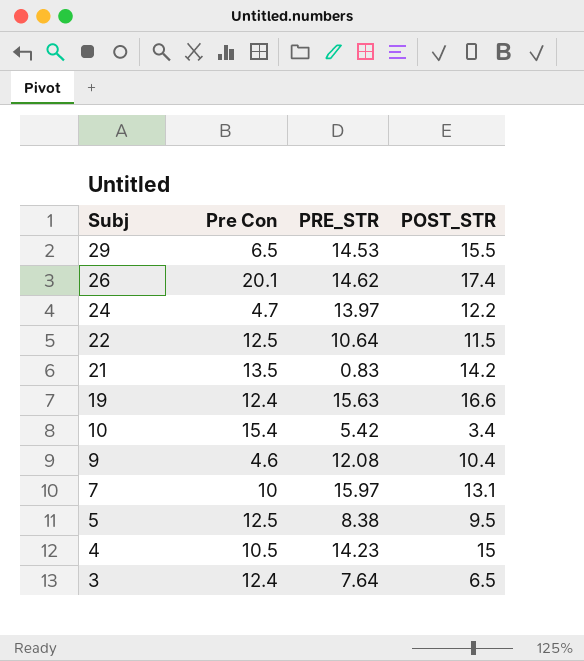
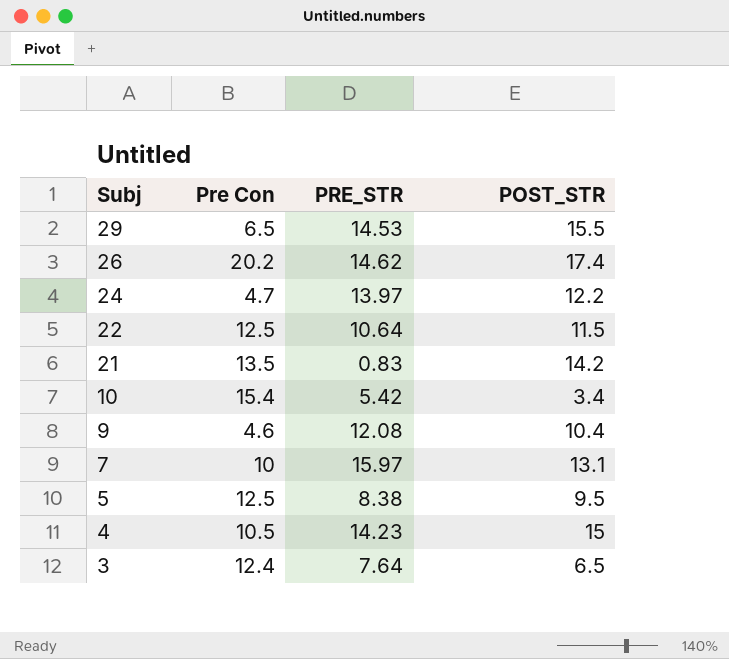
row 19: 12.4 | 15.63 | 16.6 -> none
26 | Pre Con: 20.1 -> 20.2

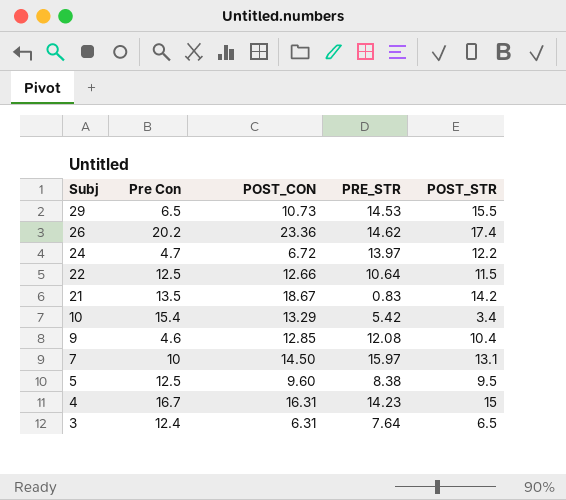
column POST_CON | position: none -> 3
4 | Pre Con: 10.5 -> 16.7

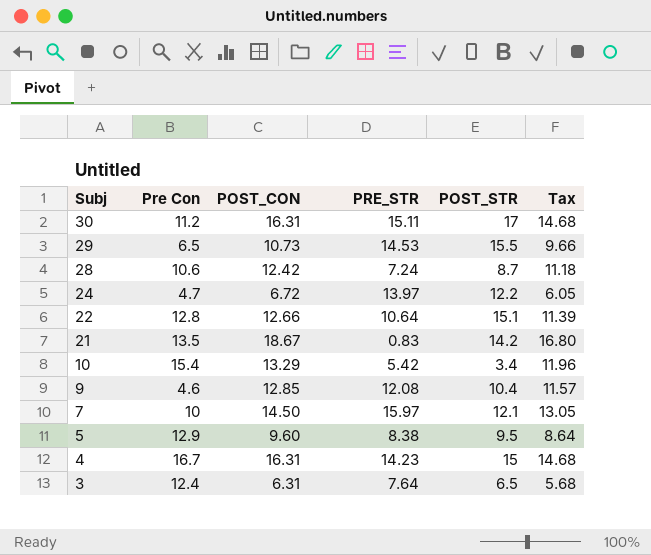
column Tax | formula: none -> [POST_CON] * 0.9
row 26: 20.2 | 23.36 | 14.62 | 17.4 -> none
row 30: none -> 11.2 | 16.31 | 15.11 | 17 | 14.68
row 28: none -> 10.6 | 12.42 | 7.24 | 8.7 | 11.18
22 | Pre Con: 12.5 -> 12.8
22 | POST_STR: 11.5 -> 15.1
7 | POST_STR: 13.1 -> 12.1
5 | Pre Con: 12.5 -> 12.9

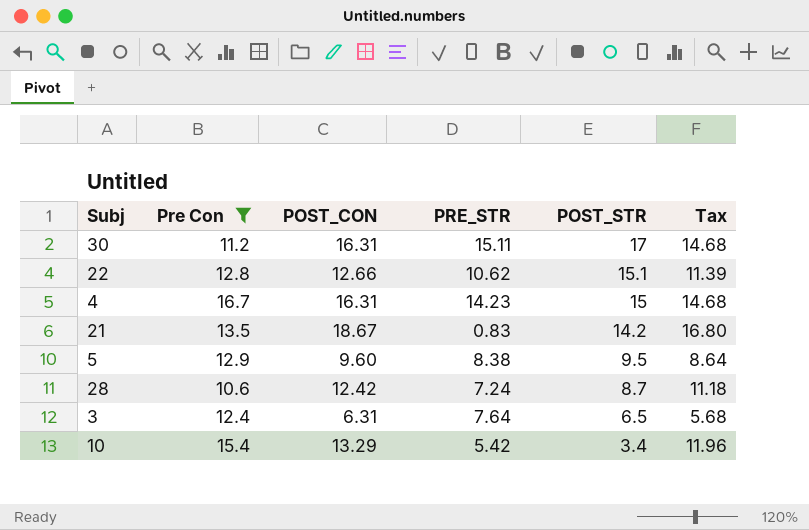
filter: none -> Pre Con >= 10.6
row order: Subj descending -> POST_STR descending
22 | PRE_STR: 10.64 -> 10.62

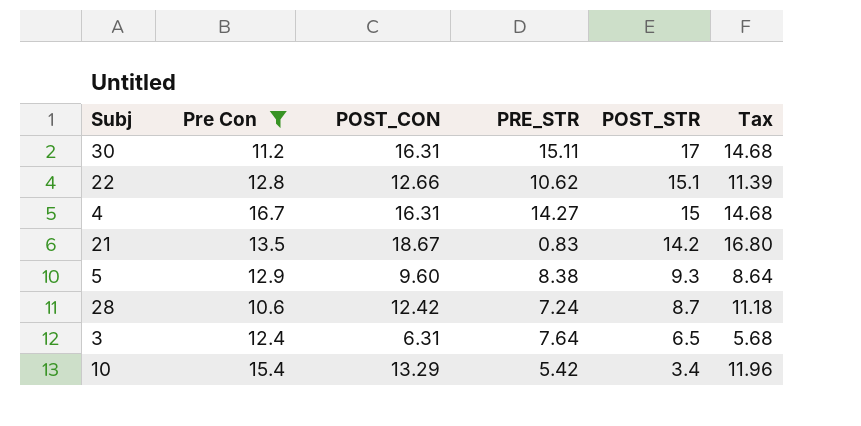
4 | PRE_STR: 14.23 -> 14.27
5 | POST_STR: 9.5 -> 9.3

